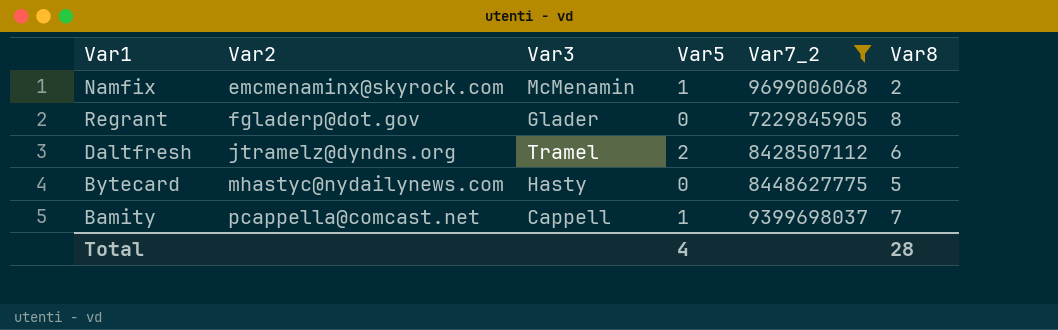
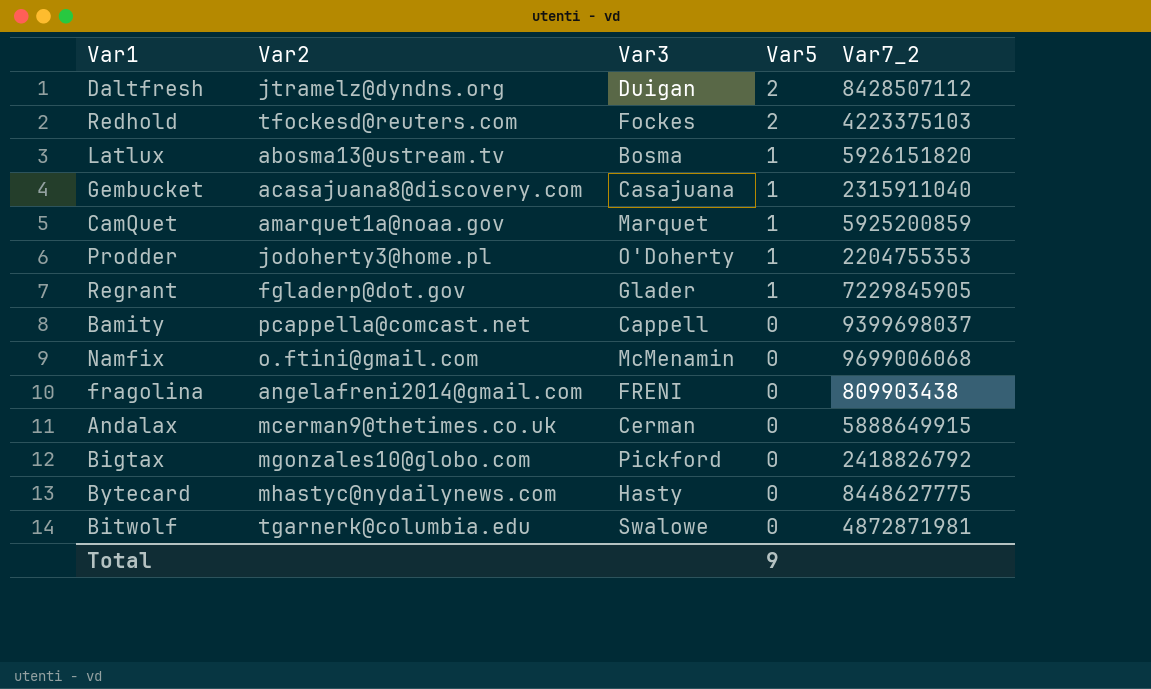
filter: Var7_2 >= 7229845905 -> none
row order: Var2 ascending -> Var5 descending
column Var8 | position: 6 -> none
Daltfresh | Var3: Tramel -> Duigan
Regrant | Var5: 0 -> 1
Bamity | Var5: 1 -> 0
Namfix | Var2: emcmenaminx@skyrock.com -> o.ftini@gmail.com
Namfix | Var5: 1 -> 0
Total | Var5: 4 -> 9

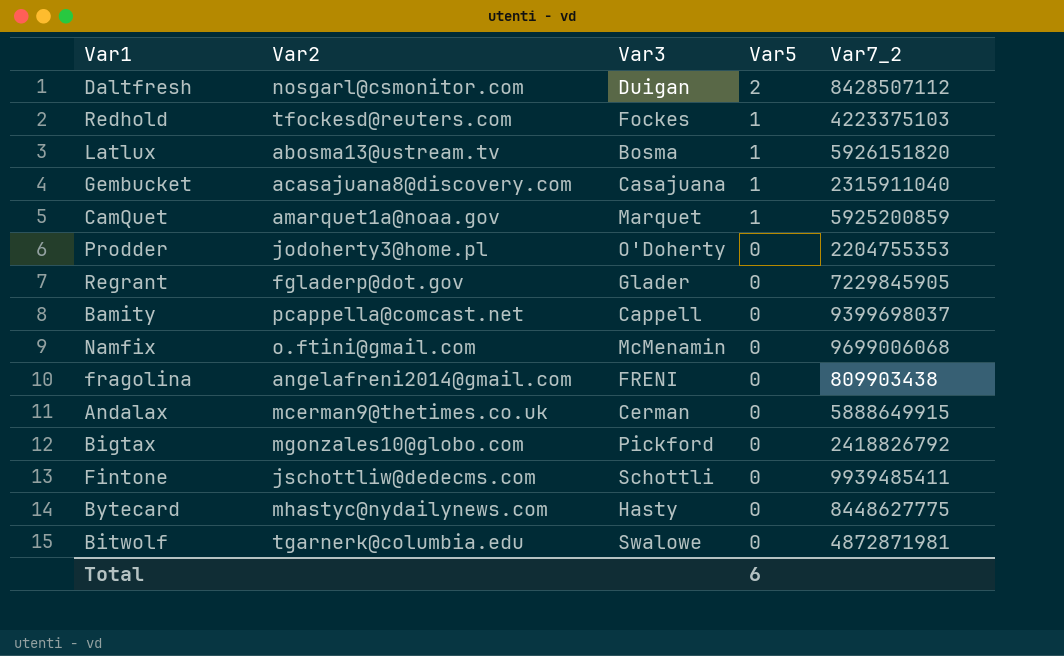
Daltfresh | Var2: jtramelz@dyndns.org -> nosgarl@csmonitor.com
Redhold | Var5: 2 -> 1
Prodder | Var5: 1 -> 0
Regrant | Var5: 1 -> 0
row Fintone: none -> jschottliw@dedecms.com | Schottli | 0 | 9939485411
Total | Var5: 9 -> 6

